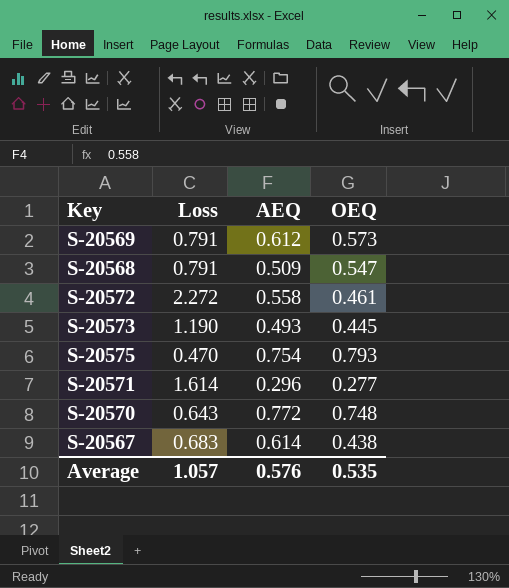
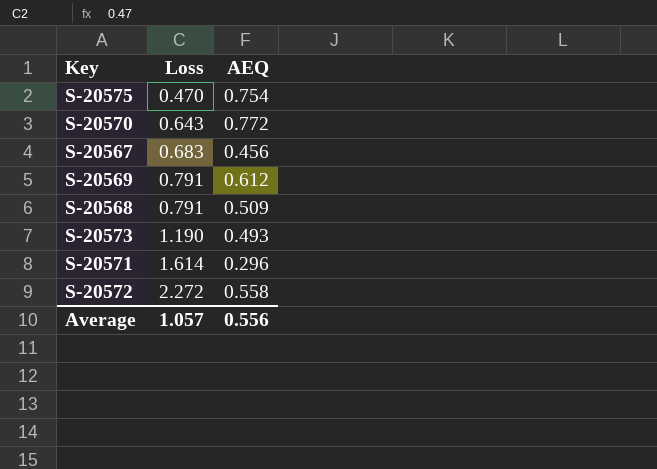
row order: none -> Loss ascending
column OEQ | position: 4 -> none
S-20567 | AEQ: 0.614 -> 0.456
Average | AEQ: 0.576 -> 0.556

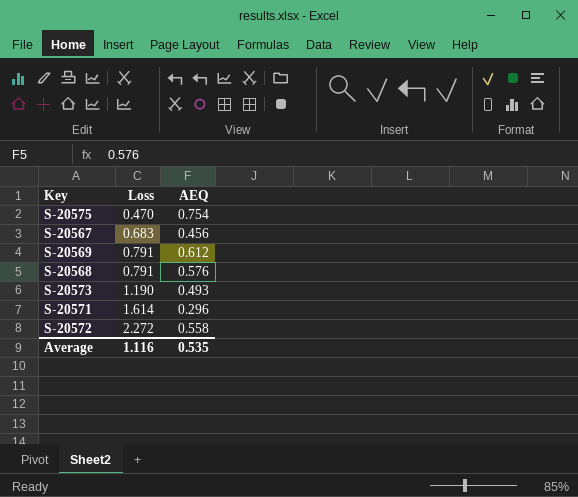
row S-20570: 0.643 | 0.772 -> none
S-20568 | AEQ: 0.509 -> 0.576
Average | Loss: 1.057 -> 1.116
Average | AEQ: 0.556 -> 0.535

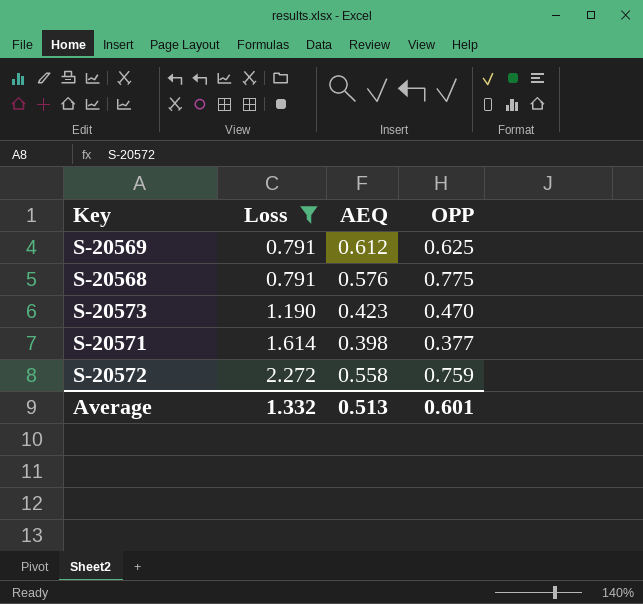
filter: none -> Loss >= 0.791
column OPP | position: none -> 4
S-20573 | AEQ: 0.493 -> 0.423
S-20571 | AEQ: 0.296 -> 0.398
Average | Loss: 1.116 -> 1.332
Average | AEQ: 0.535 -> 0.513

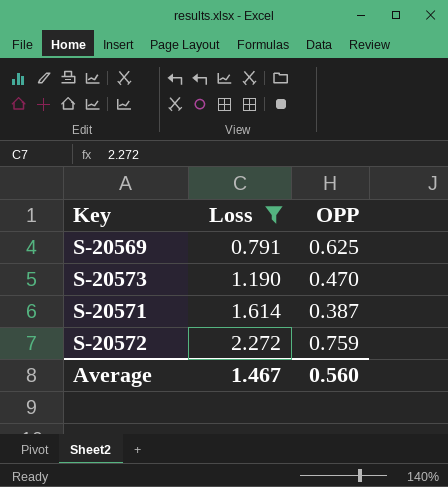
column AEQ | position: 3 -> none
row S-20568: 0.791 | 0.576 | 0.775 -> none
S-20571 | OPP: 0.377 -> 0.387
Average | Loss: 1.332 -> 1.467
Average | OPP: 0.601 -> 0.560

